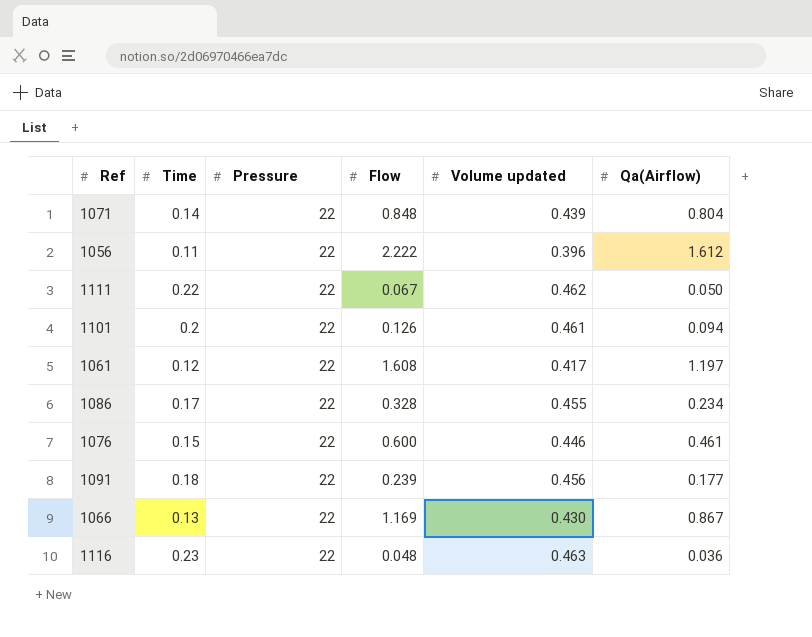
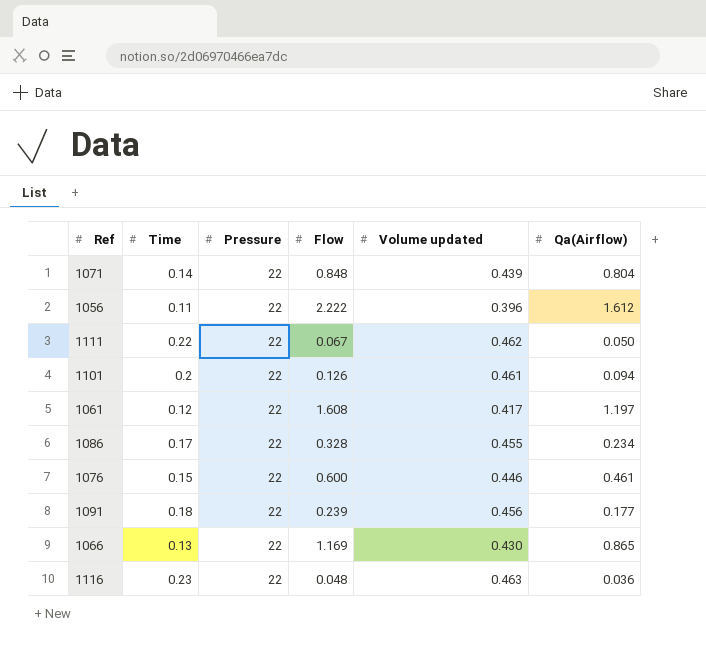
1066 | Qa(Airflow): 0.867 -> 0.865

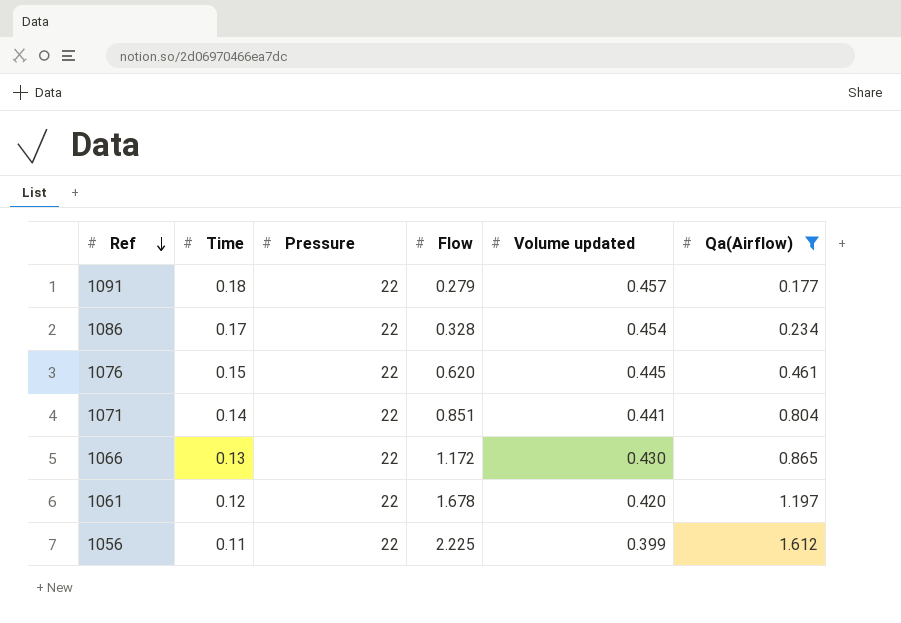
filter: none -> Qa(Airflow) >= 0.177
row order: none -> Ref descending
1091 | Flow: 0.239 -> 0.279
1091 | Volume updated: 0.456 -> 0.457
1086 | Volume updated: 0.455 -> 0.454
1076 | Flow: 0.600 -> 0.620
1076 | Volume updated: 0.446 -> 0.445
1071 | Flow: 0.848 -> 0.851
1071 | Volume updated: 0.439 -> 0.441
1066 | Flow: 1.169 -> 1.172
1061 | Flow: 1.608 -> 1.678
1061 | Volume updated: 0.417 -> 0.420
1056 | Flow: 2.222 -> 2.225
1056 | Volume updated: 0.396 -> 0.399

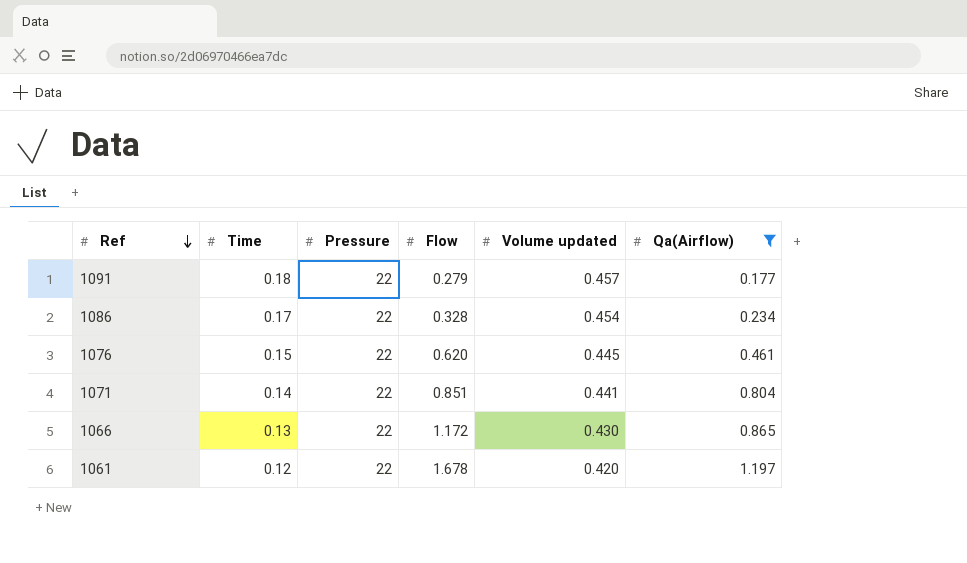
row 1056: 0.11 | 22 | 2.225 | 0.399 | 1.612 -> none

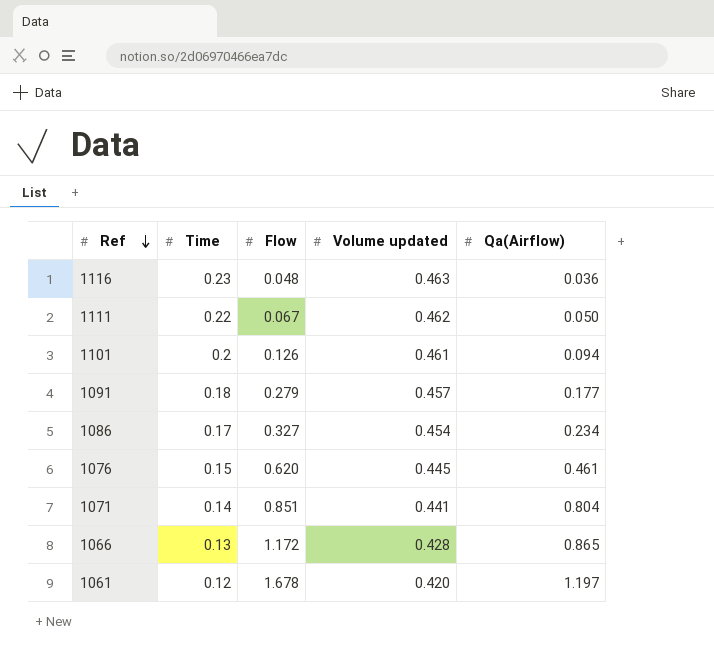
filter: Qa(Airflow) >= 0.177 -> none
column Pressure | position: 3 -> none
1086 | Flow: 0.328 -> 0.327
1066 | Volume updated: 0.430 -> 0.428

